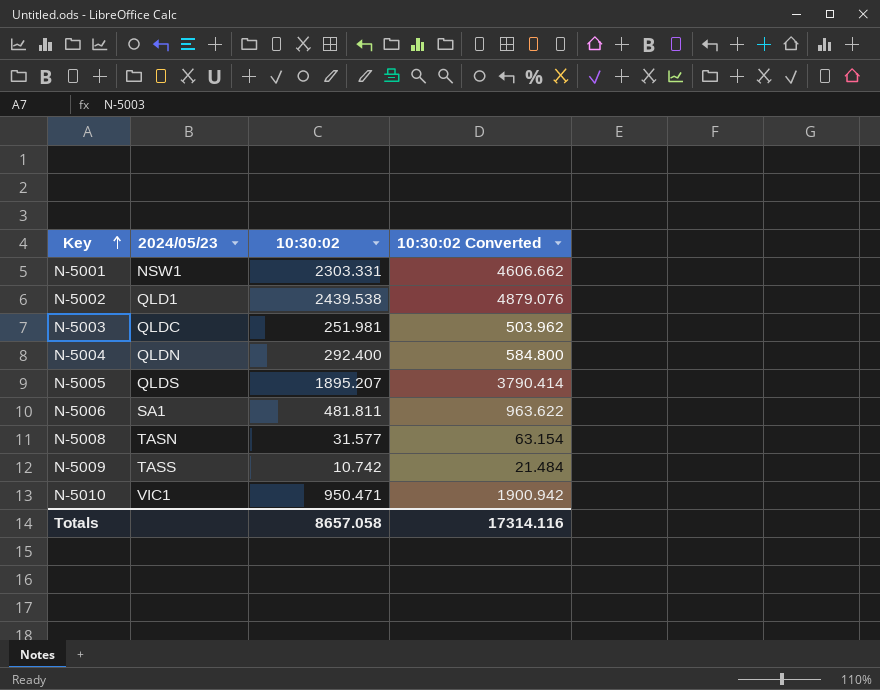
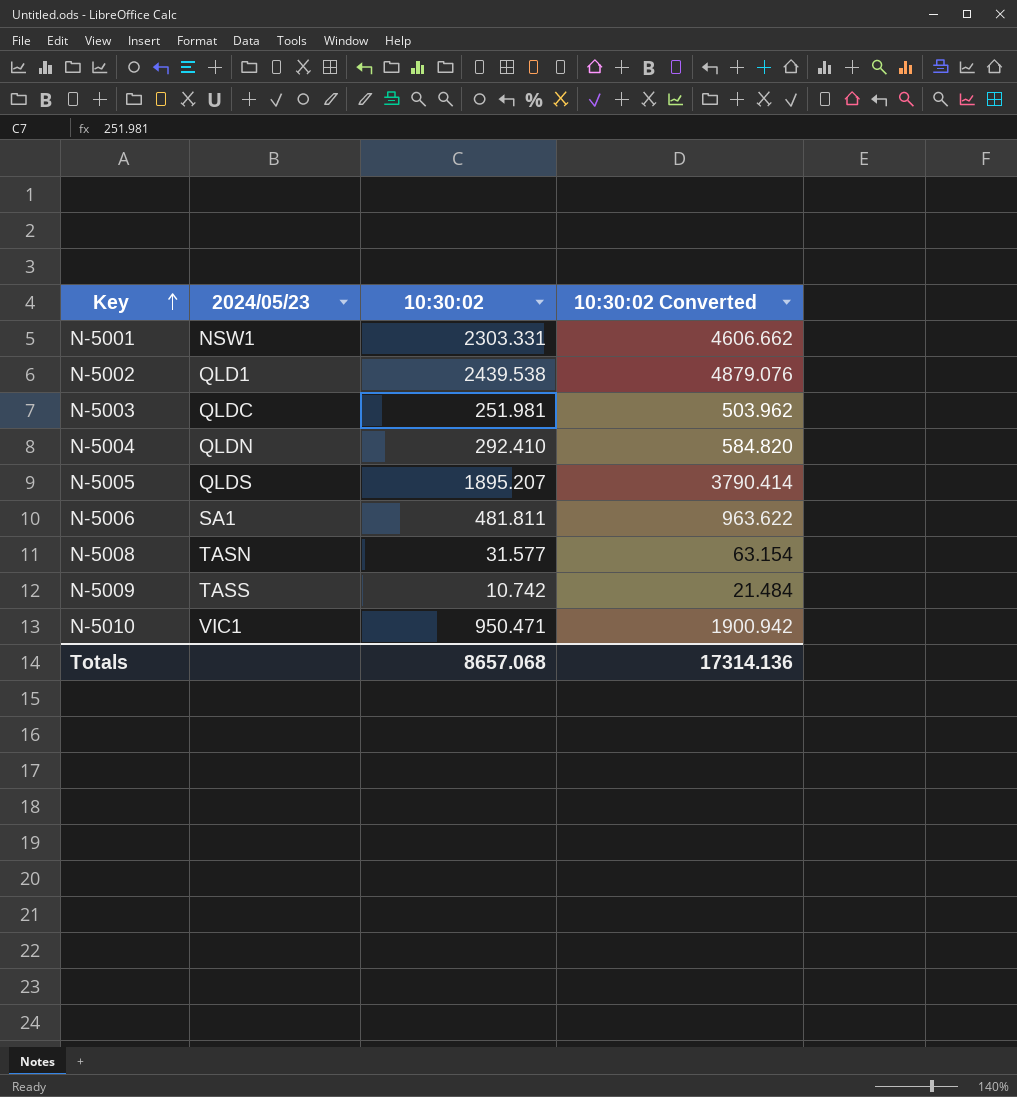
N-5004 | 10:30:02: 292.400 -> 292.410
N-5004 | 10:30:02 Converted: 584.800 -> 584.820
Totals | 10:30:02: 8657.058 -> 8657.068
Totals | 10:30:02 Converted: 17314.116 -> 17314.136

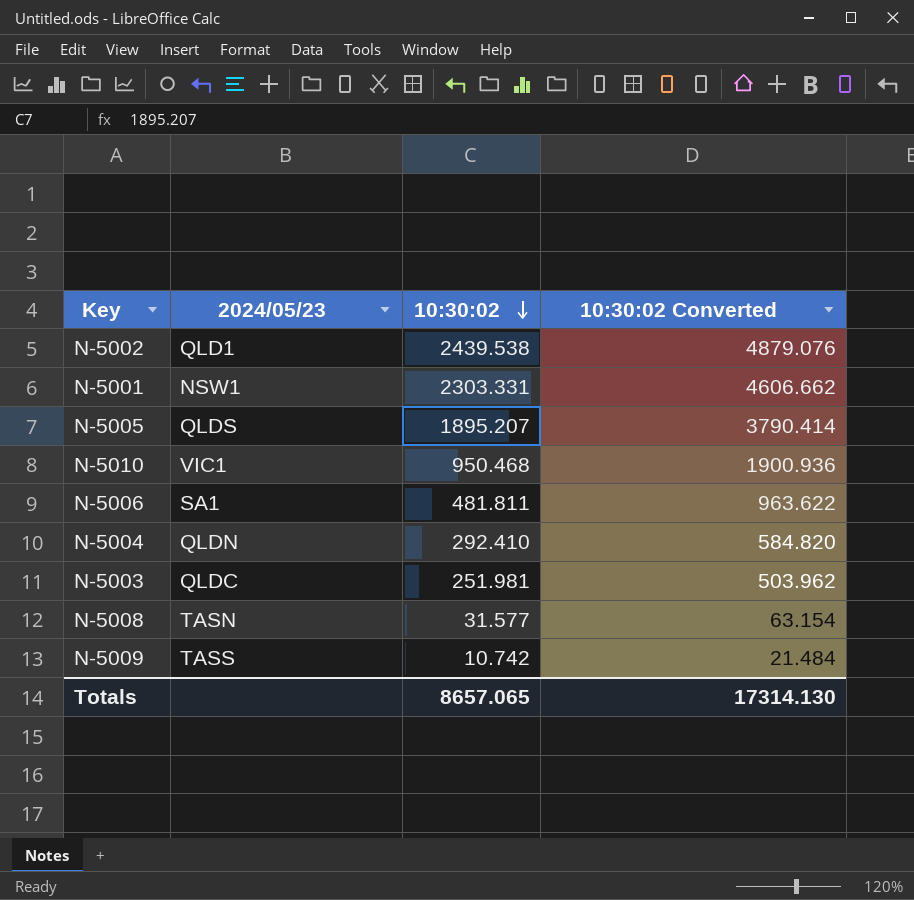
row order: Key ascending -> 10:30:02 descending
N-5010 | 10:30:02: 950.471 -> 950.468
N-5010 | 10:30:02 Converted: 1900.942 -> 1900.936
Totals | 10:30:02: 8657.068 -> 8657.065
Totals | 10:30:02 Converted: 17314.136 -> 17314.130

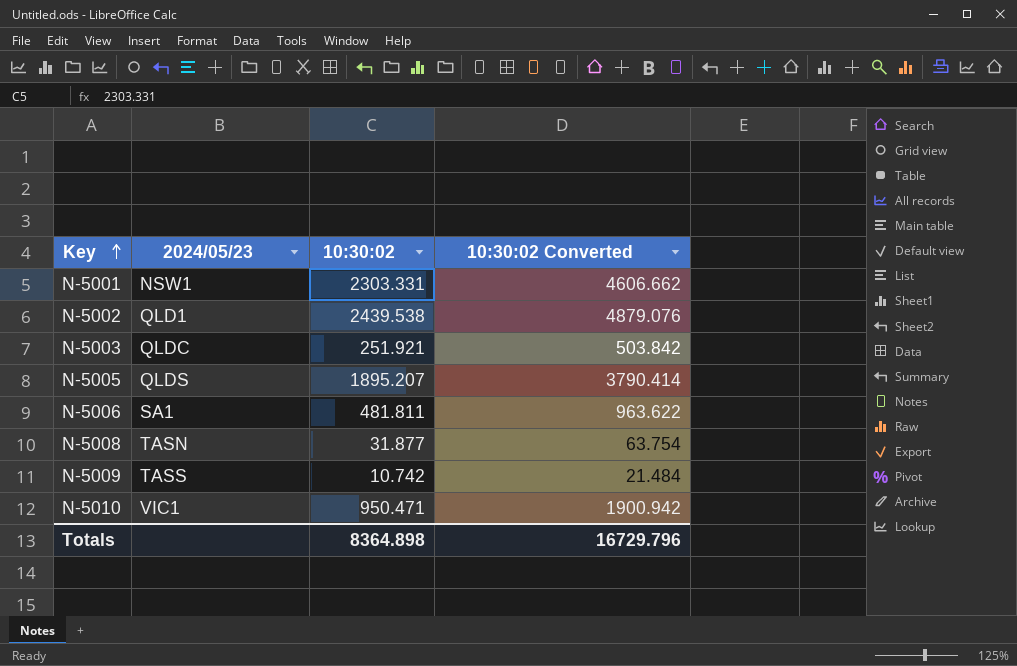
row order: 10:30:02 descending -> Key ascending
row N-5004: QLDN | 292.410 | 584.820 -> none
N-5003 | 10:30:02: 251.981 -> 251.921
N-5003 | 10:30:02 Converted: 503.962 -> 503.842
N-5008 | 10:30:02: 31.577 -> 31.877
N-5008 | 10:30:02 Converted: 63.154 -> 63.754
N-5010 | 10:30:02: 950.468 -> 950.471
N-5010 | 10:30:02 Converted: 1900.936 -> 1900.942
Totals | 10:30:02: 8657.065 -> 8364.898
Totals | 10:30:02 Converted: 17314.130 -> 16729.796

